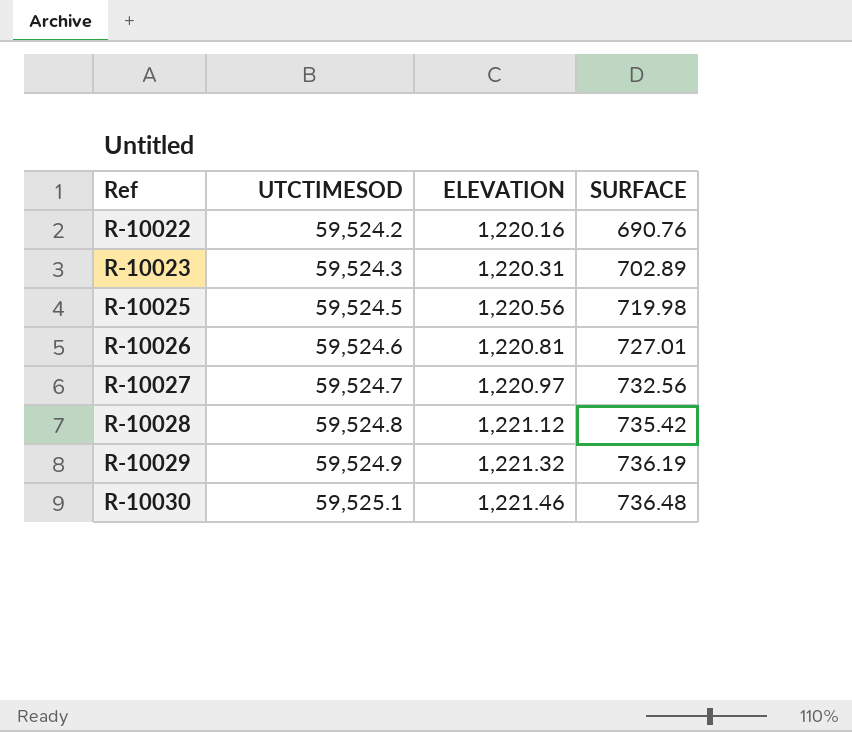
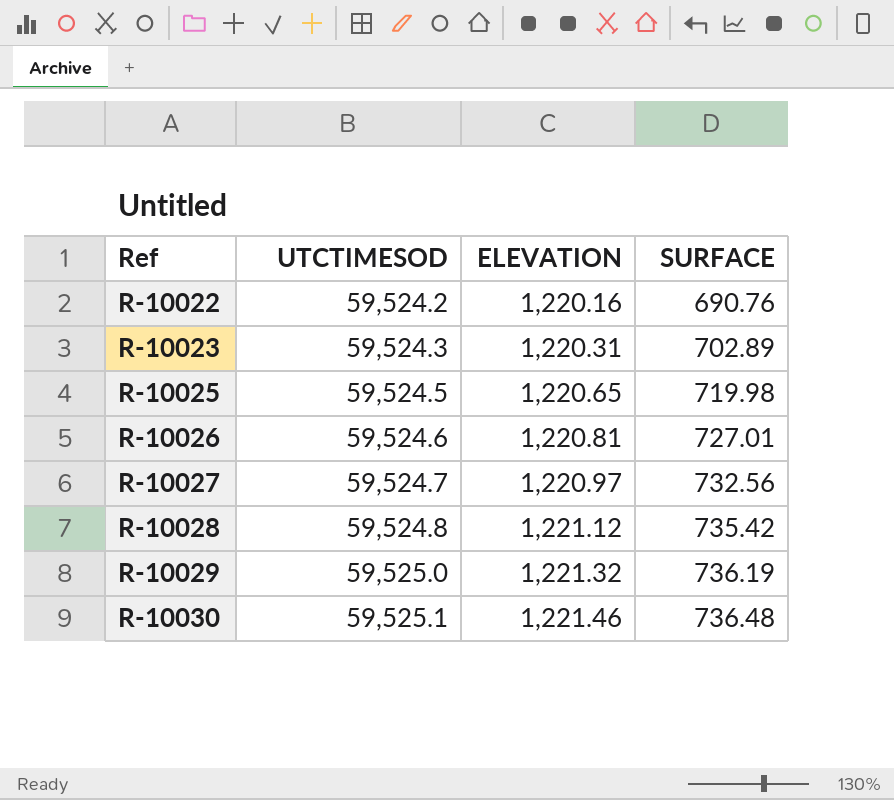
R-10025 | ELEVATION: 1,220.56 -> 1,220.65
R-10029 | UTCTIMESOD: 59,524.9 -> 59,525.0

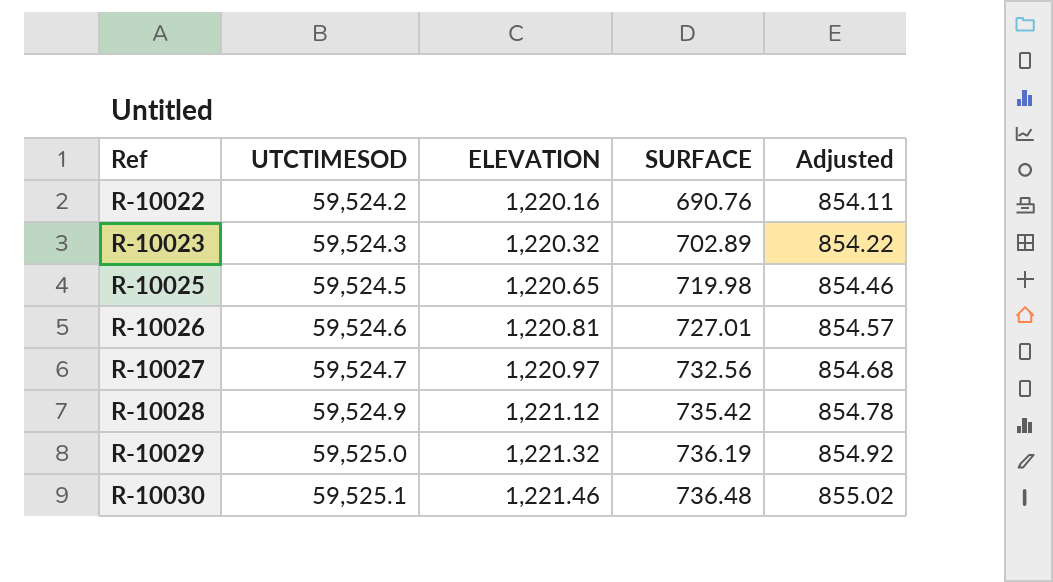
column Adjusted | formula: none -> [ELEVATION] * 0.7
R-10023 | ELEVATION: 1,220.31 -> 1,220.32
R-10028 | UTCTIMESOD: 59,524.8 -> 59,524.9

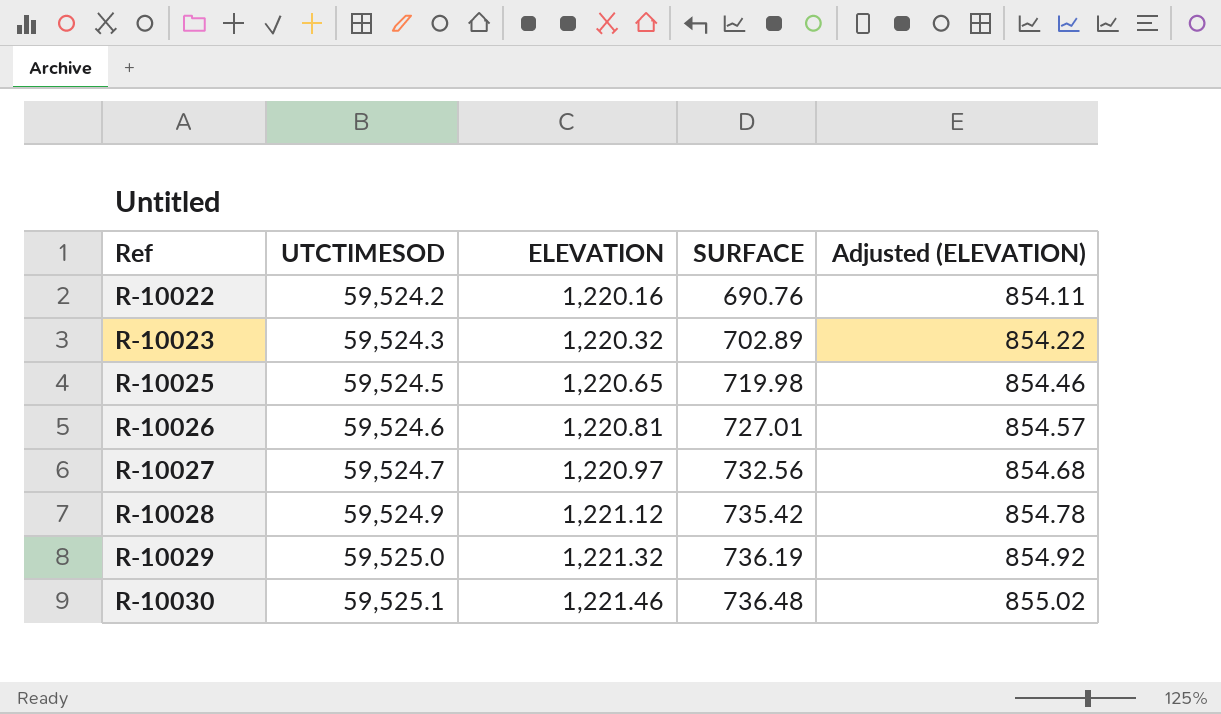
column name: Adjusted -> Adjusted (ELEVATION)

